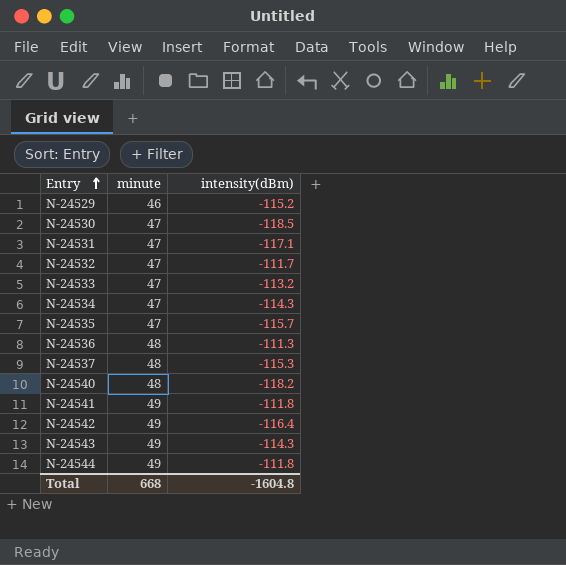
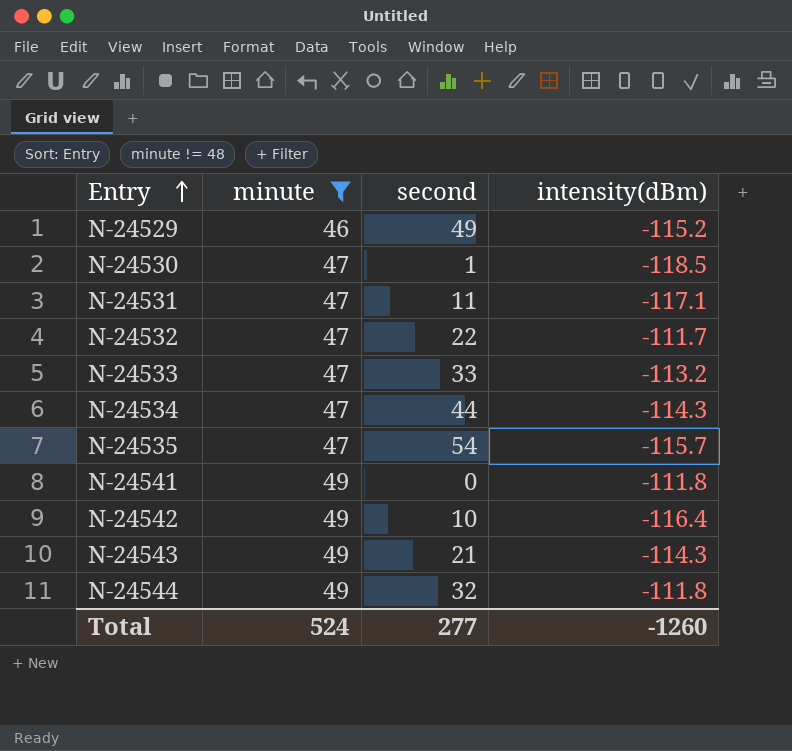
filter: none -> minute != 48
column second | position: none -> 3
Total | minute: 668 -> 524
Total | intensity(dBm): -1604.8 -> -1260

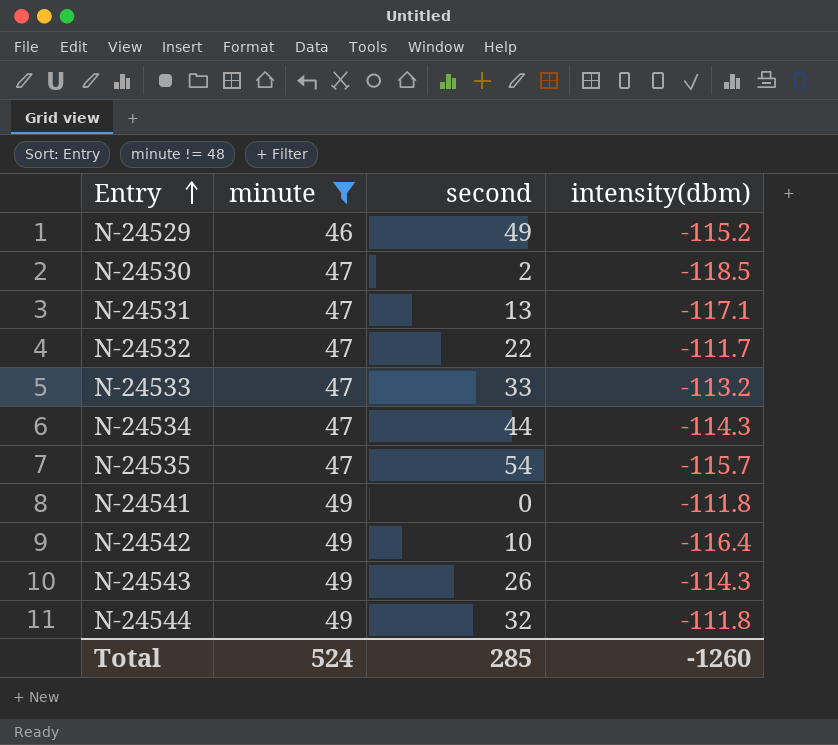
column name: intensity(dBm) -> intensity(dbm)
N-24530 | second: 1 -> 2
N-24531 | second: 11 -> 13
N-24543 | second: 21 -> 26
Total | second: 277 -> 285

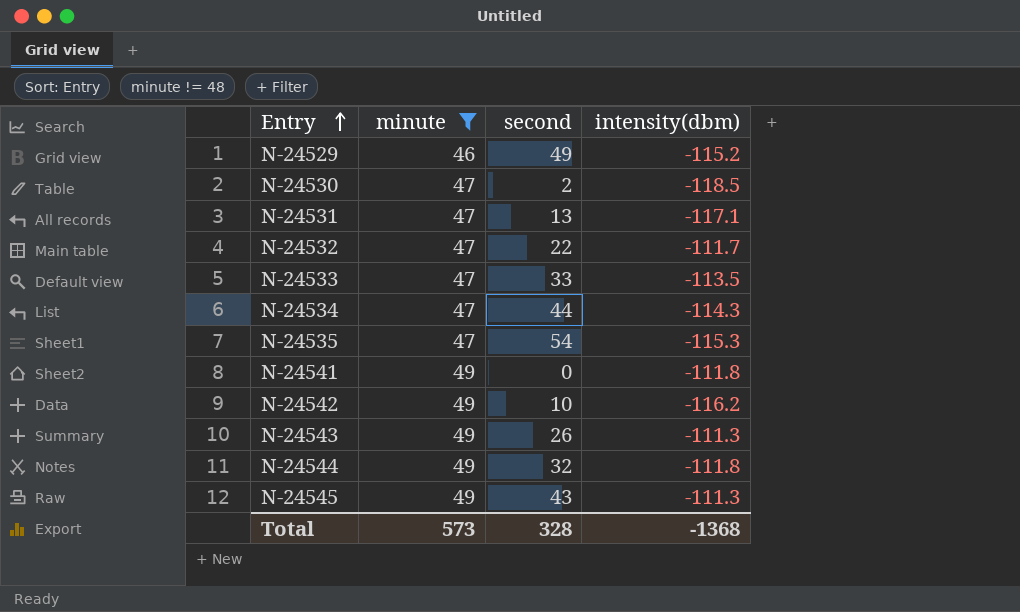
N-24533 | intensity(dbm): -113.2 -> -113.5
N-24535 | intensity(dbm): -115.7 -> -115.3
N-24542 | intensity(dbm): -116.4 -> -116.2
N-24543 | intensity(dbm): -114.3 -> -111.3
row N-24545: none -> 49 | 43 | -111.3
Total | minute: 524 -> 573
Total | second: 285 -> 328
Total | intensity(dbm): -1260 -> -1368

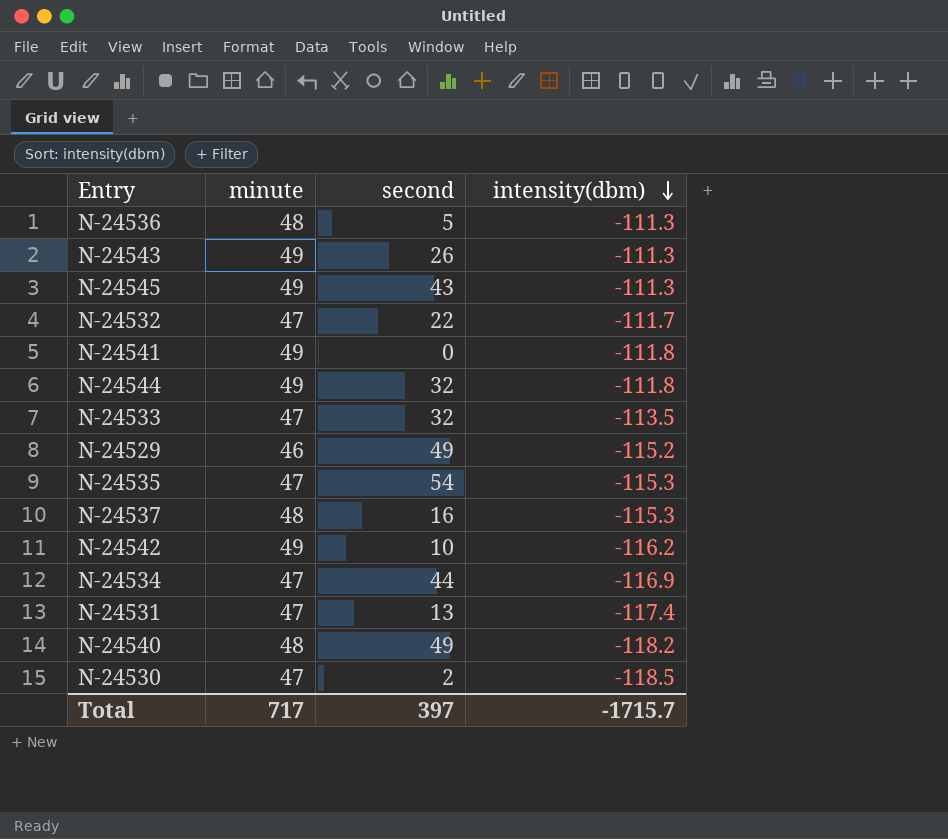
filter: minute != 48 -> none
row order: Entry ascending -> intensity(dbm) descending
N-24533 | second: 33 -> 32
N-24534 | intensity(dbm): -114.3 -> -116.9
N-24531 | intensity(dbm): -117.1 -> -117.4
Total | minute: 573 -> 717
Total | second: 328 -> 397
Total | intensity(dbm): -1368 -> -1715.7

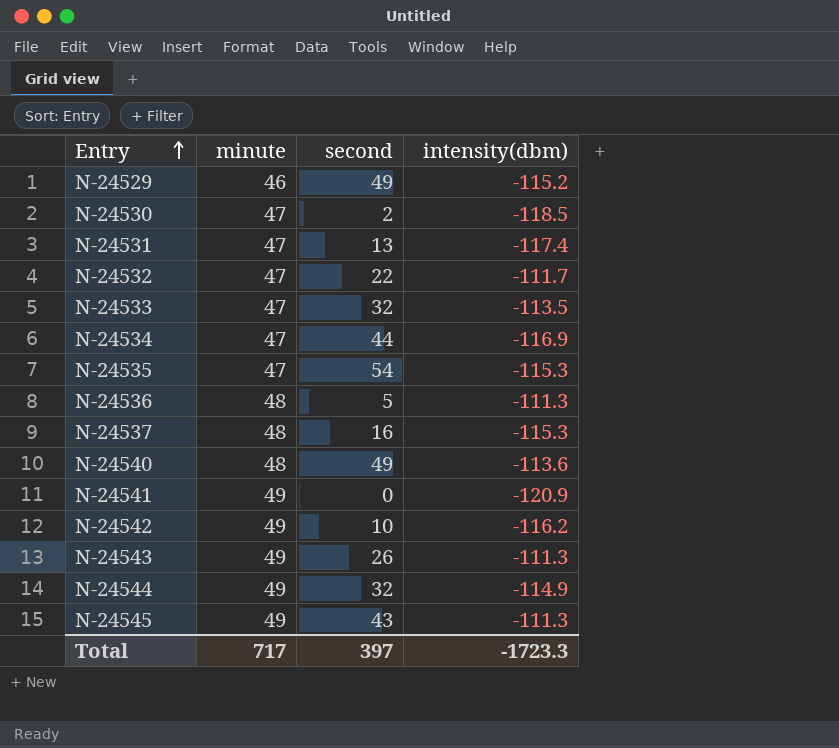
row order: intensity(dbm) descending -> Entry ascending
N-24540 | intensity(dbm): -118.2 -> -113.6
N-24541 | intensity(dbm): -111.8 -> -120.9
N-24544 | intensity(dbm): -111.8 -> -114.9
Total | intensity(dbm): -1715.7 -> -1723.3

